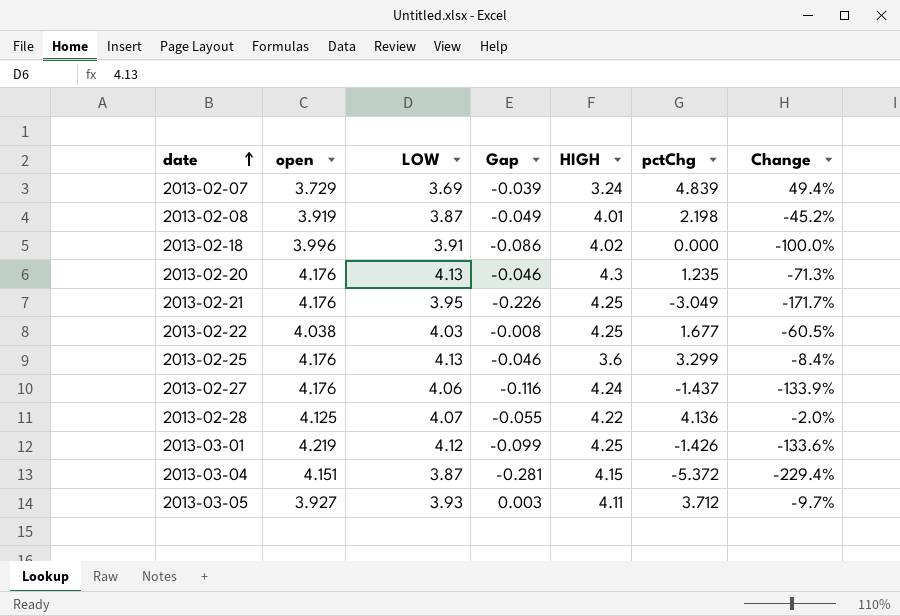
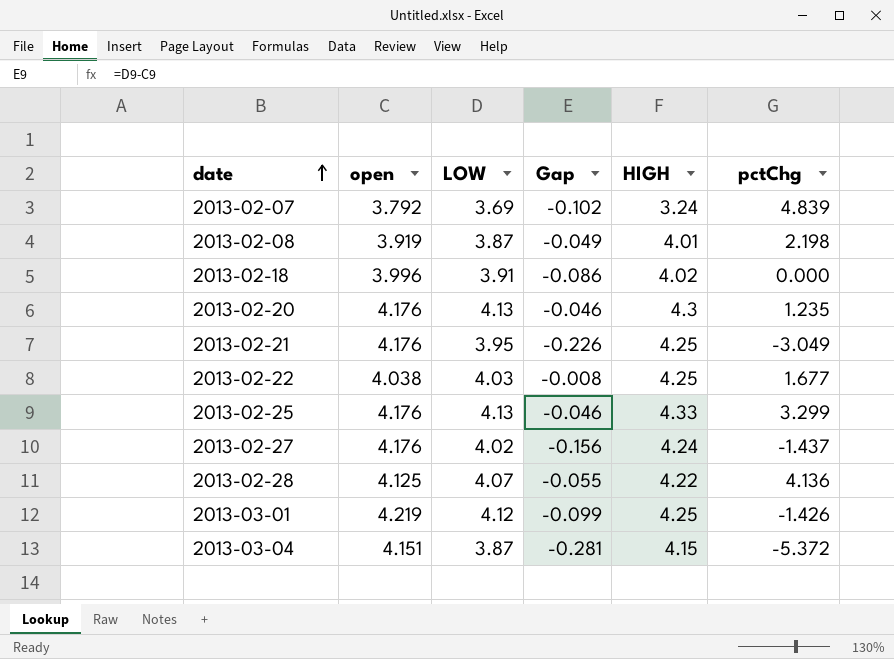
column Change | formula: ([pctChg] - [HIGH]) / [HIGH] -> none
row 2013-03-05: 3.927 | 3.93 | 0.003 | 4.11 | 3.712 | -9.7% -> none
2013-02-07 | open: 3.729 -> 3.792
2013-02-07 | Gap: -0.039 -> -0.102
2013-02-25 | HIGH: 3.6 -> 4.33
2013-02-27 | LOW: 4.06 -> 4.02
2013-02-27 | Gap: -0.116 -> -0.156

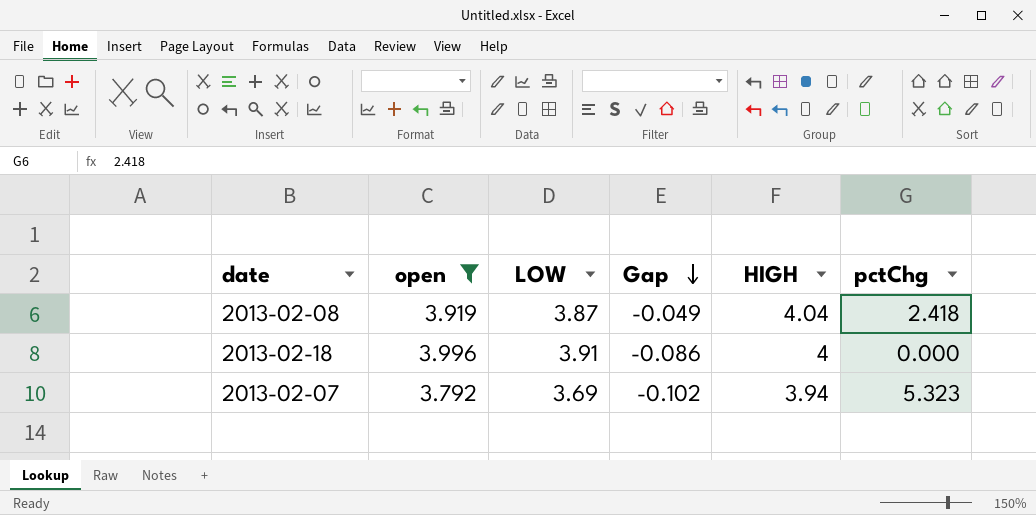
filter: none -> open <= 3.996
row order: date ascending -> Gap descending
2013-02-08 | HIGH: 4.01 -> 4.04
2013-02-08 | pctChg: 2.198 -> 2.418
2013-02-18 | HIGH: 4.02 -> 4
2013-02-07 | HIGH: 3.24 -> 3.94
2013-02-07 | pctChg: 4.839 -> 5.323

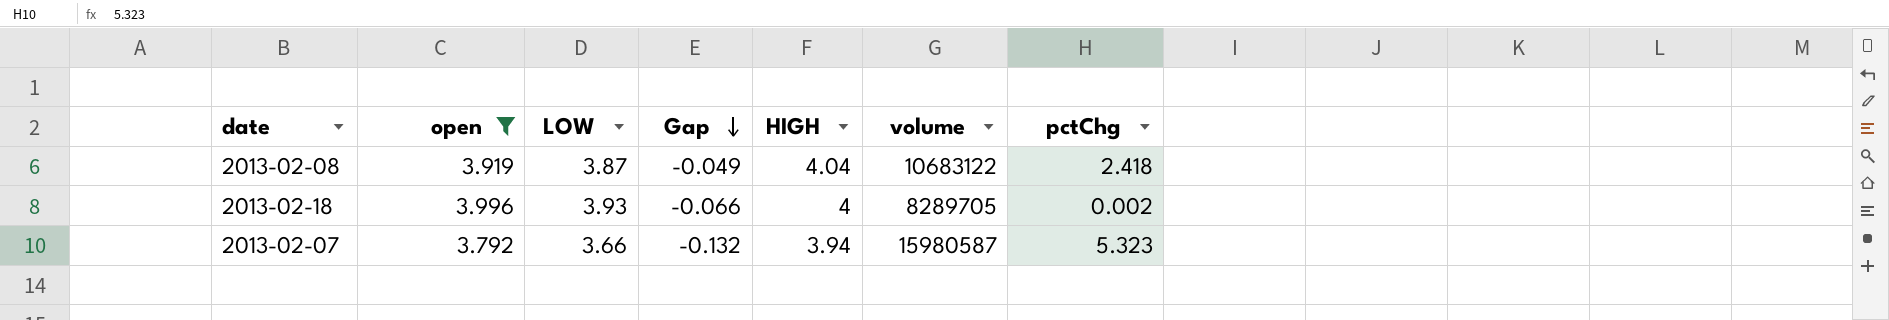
column volume | position: none -> 6
2013-02-18 | LOW: 3.91 -> 3.93
2013-02-18 | Gap: -0.086 -> -0.066
2013-02-18 | pctChg: 0.000 -> 0.002
2013-02-07 | LOW: 3.69 -> 3.66
2013-02-07 | Gap: -0.102 -> -0.132

